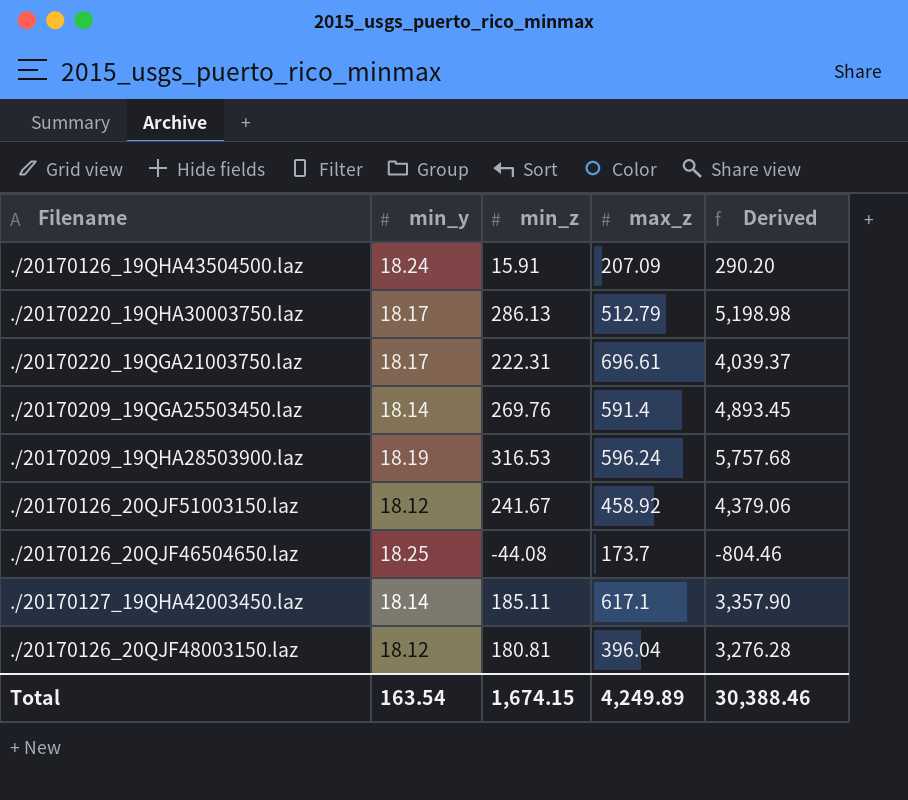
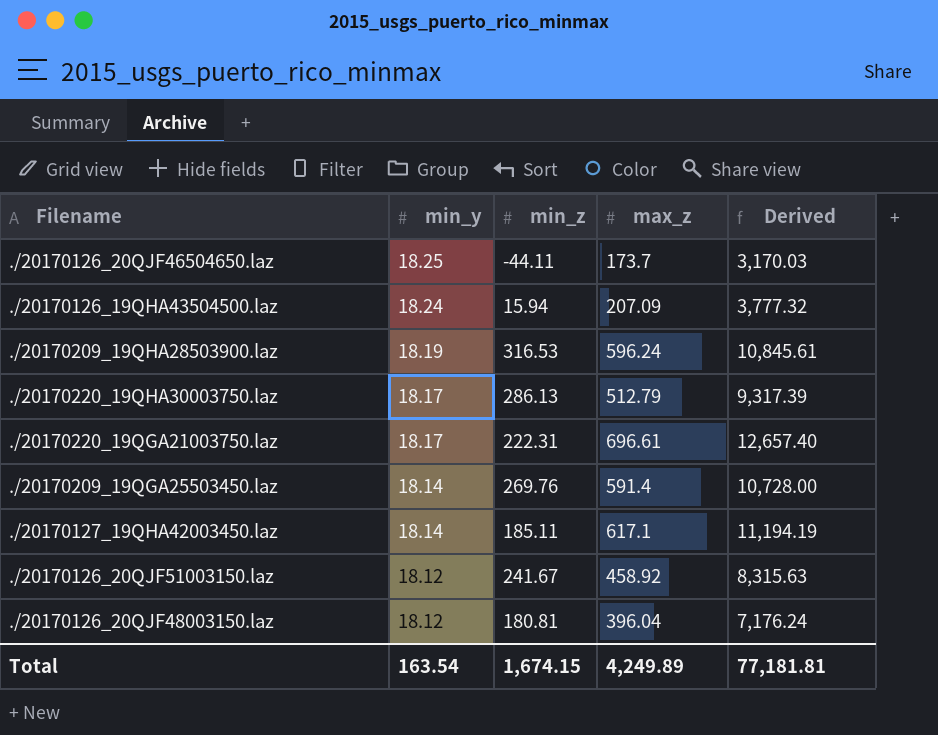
row order: none -> min_y descending
column Derived | formula: [min_y] * [min_z] -> [min_y] * [max_z]
./20170126_20QJF46504650.laz | min_z: -44.08 -> -44.11
./20170126_19QHA43504500.laz | min_z: 15.91 -> 15.94
Total | Derived: 30,388.46 -> 77,181.81

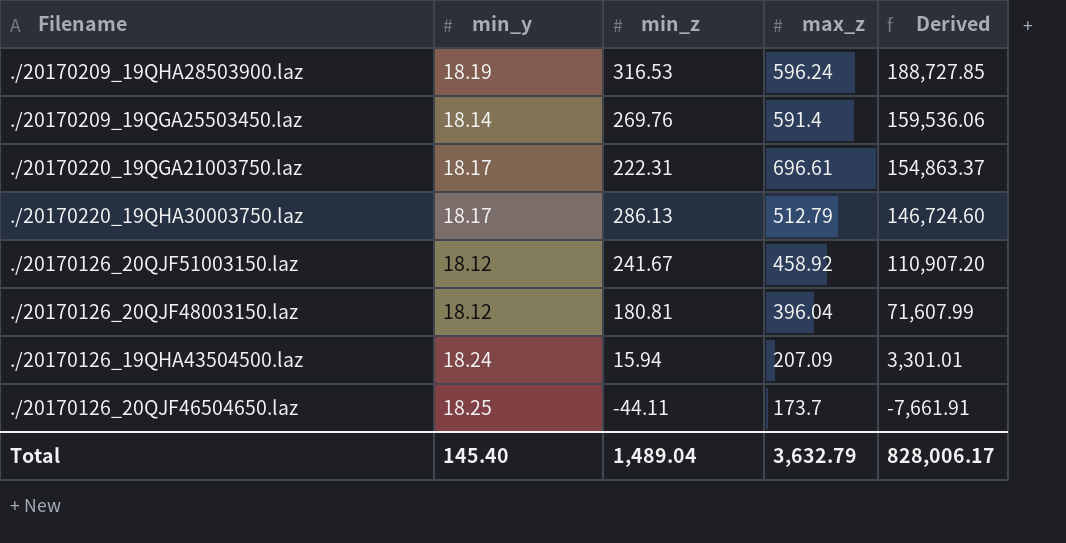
row order: min_y descending -> Derived descending
column Derived | formula: [min_y] * [max_z] -> [min_z] * [max_z]
row ./20170127_19QHA42003450.laz: 18.14 | 185.11 | 617.1 | 11,194.19 -> none
Total | min_y: 163.54 -> 145.40
Total | min_z: 1,674.15 -> 1,489.04
Total | max_z: 4,249.89 -> 3,632.79
Total | Derived: 77,181.81 -> 828,006.17

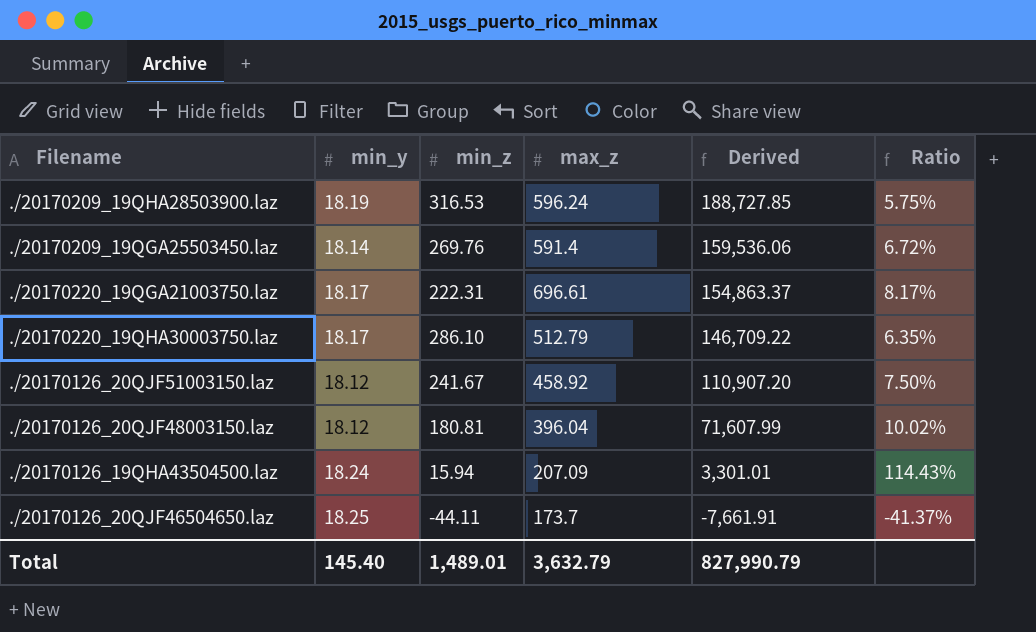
column Ratio | formula: none -> [min_y] / [min_z]
./20170220_19QHA30003750.laz | min_z: 286.13 -> 286.10
./20170220_19QHA30003750.laz | Derived: 146,724.60 -> 146,709.22
Total | min_z: 1,489.04 -> 1,489.01
Total | Derived: 828,006.17 -> 827,990.79

